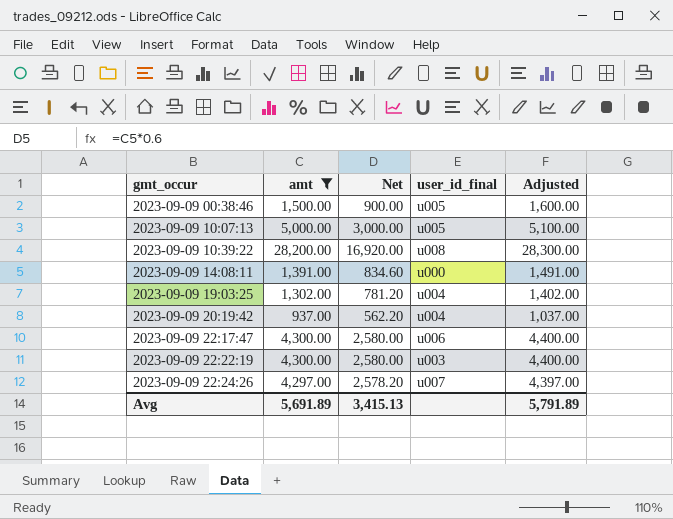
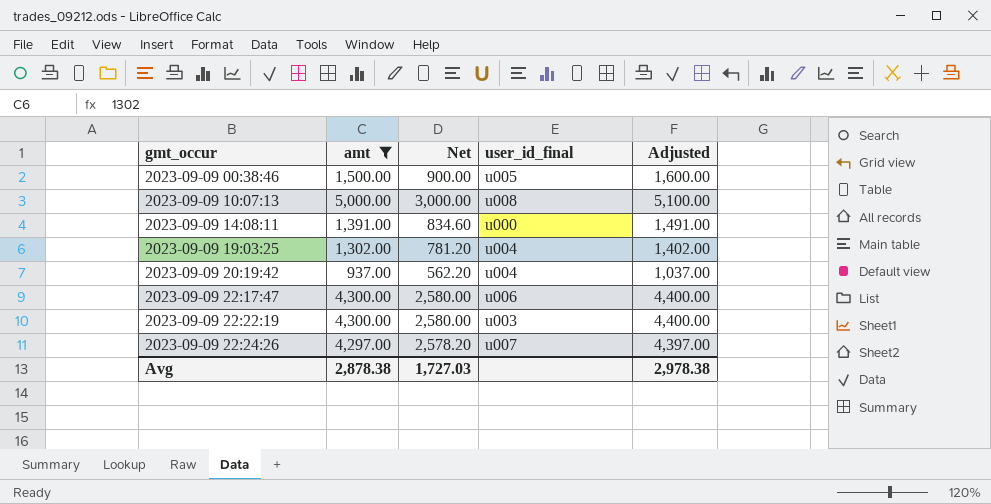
row 2023-09-09 10:39:22: 28,200.00 | 16,920.00 | u008 | 28,300.00 -> none
2023-09-09 10:07:13 | user_id_final: u005 -> u008
Avg | amt: 5,691.89 -> 2,878.38
Avg | Net: 3,415.13 -> 1,727.03
Avg | Adjusted: 5,791.89 -> 2,978.38

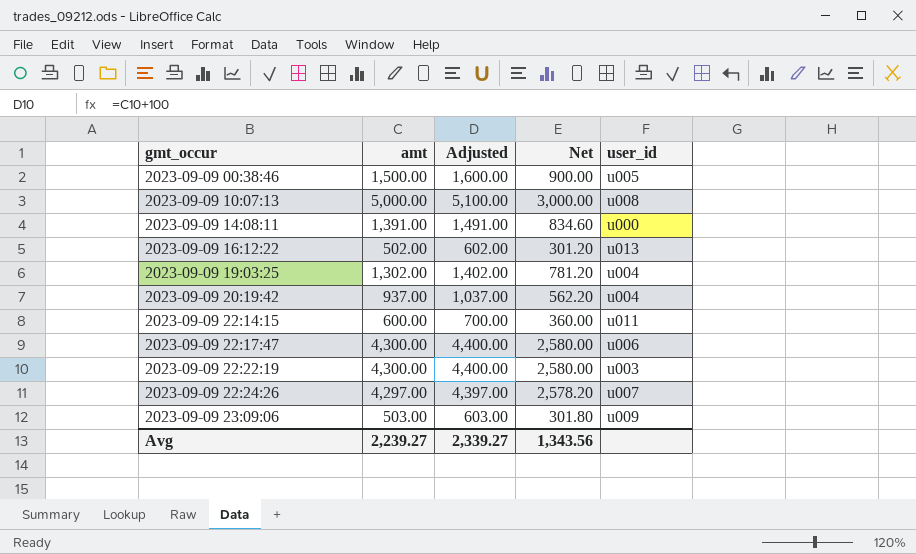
filter: amt >= 937.00 -> none
column Adjusted | position: 5 -> 3
column name: user_id_final -> user_id
Avg | amt: 2,878.38 -> 2,239.27
Avg | Adjusted: 2,978.38 -> 2,339.27
Avg | Net: 1,727.03 -> 1,343.56

